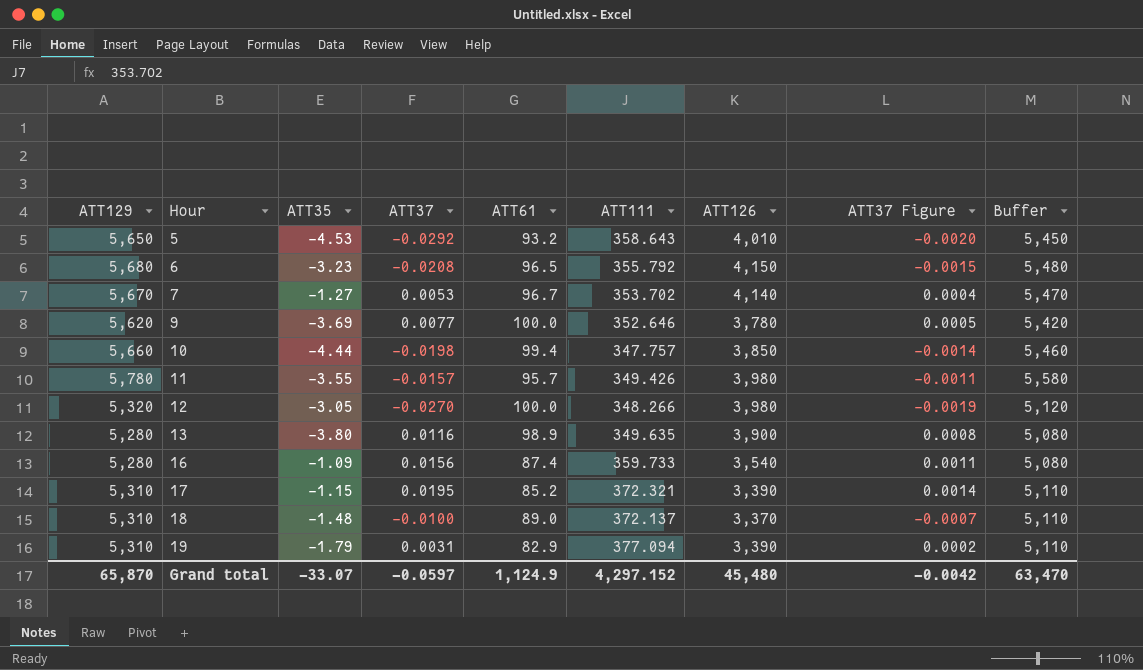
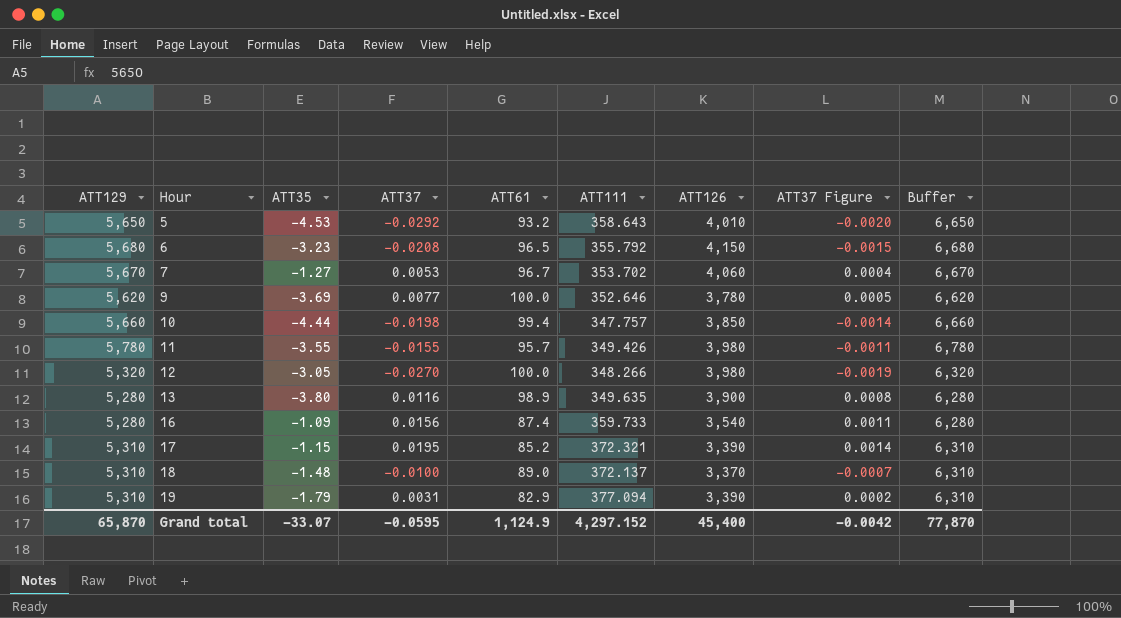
column Buffer | formula: [ATT129] - 200 -> [ATT129] + 1000
7 | ATT126: 4,140 -> 4,060
11 | ATT37: -0.0157 -> -0.0155
Grand total | ATT37: -0.0597 -> -0.0595
Grand total | ATT126: 45,480 -> 45,400
Grand total | Buffer: 63,470 -> 77,870

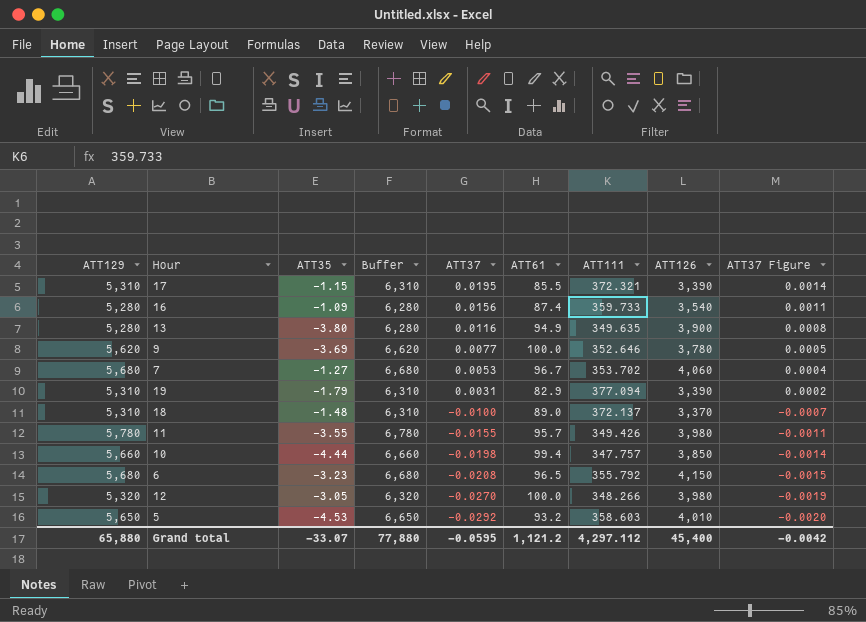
row order: Hour ascending -> ATT37 descending
column Buffer | position: 9 -> 4
17 | ATT61: 85.2 -> 85.5
13 | ATT61: 98.9 -> 94.9
7 | ATT129: 5,670 -> 5,680
7 | Buffer: 6,670 -> 6,680
5 | ATT111: 358.643 -> 358.603
Grand total | ATT129: 65,870 -> 65,880
Grand total | Buffer: 77,870 -> 77,880
Grand total | ATT61: 1,124.9 -> 1,121.2
Grand total | ATT111: 4,297.152 -> 4,297.112

